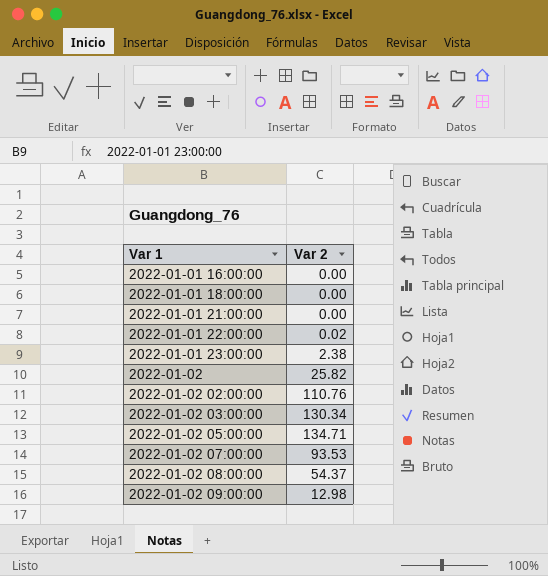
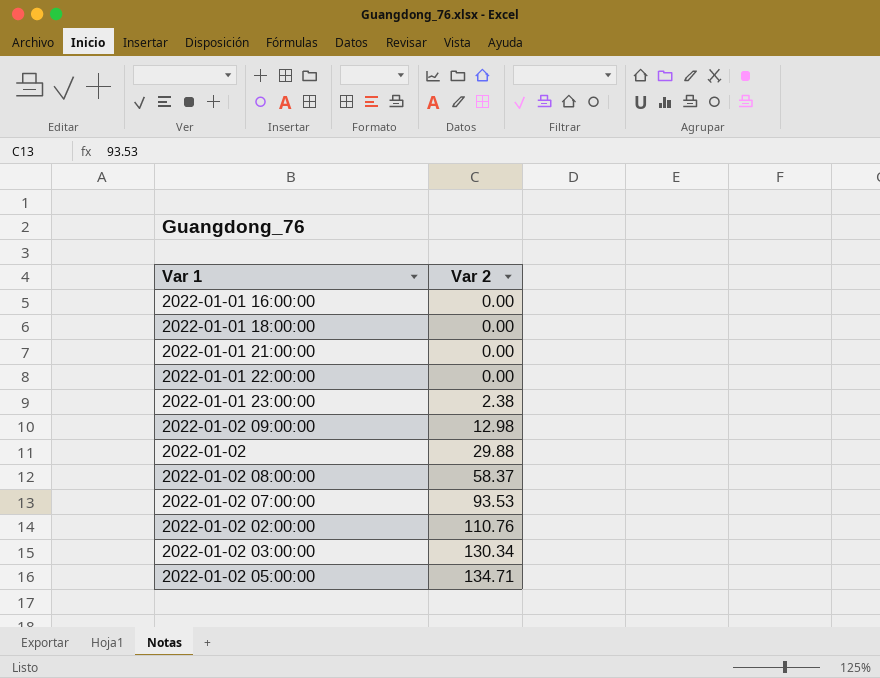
row order: Var 1 ascending -> Var 2 ascending
2022-01-01 22:00:00 | Var 2: 0.02 -> 0.00
2022-01-02 | Var 2: 25.82 -> 29.88
2022-01-02 08:00:00 | Var 2: 54.37 -> 58.37

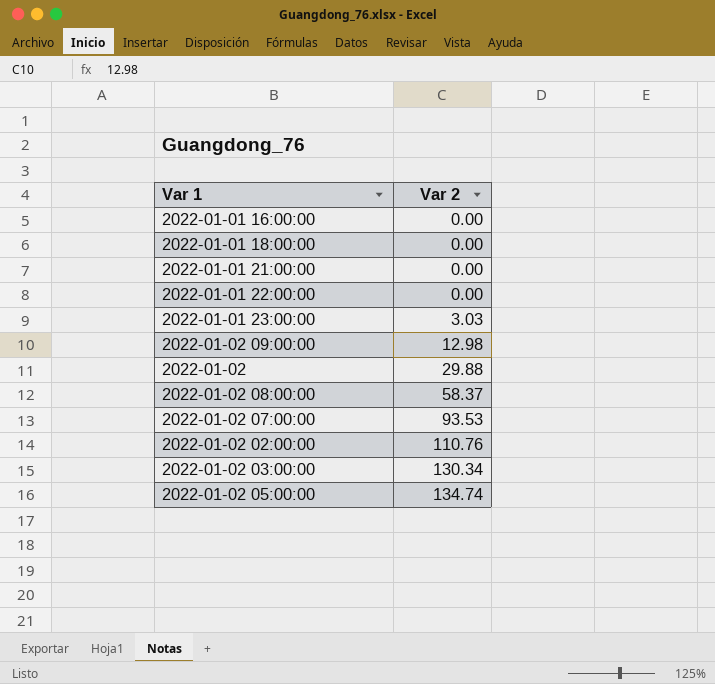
2022-01-01 23:00:00 | Var 2: 2.38 -> 3.03
2022-01-02 05:00:00 | Var 2: 134.71 -> 134.74

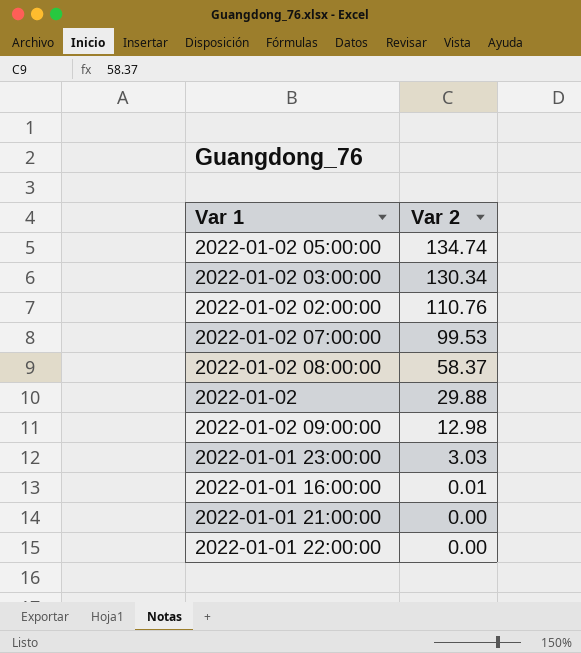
row order: Var 2 ascending -> Var 2 descending
row 2022-01-01 18:00:00: 0.00 -> none
2022-01-02 07:00:00 | Var 2: 93.53 -> 99.53
2022-01-01 16:00:00 | Var 2: 0.00 -> 0.01

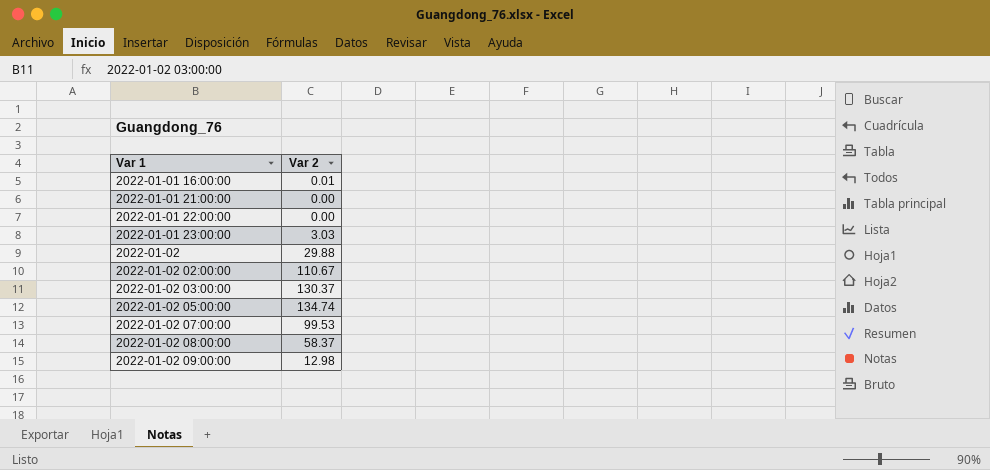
row order: Var 2 descending -> Var 1 ascending
2022-01-02 02:00:00 | Var 2: 110.76 -> 110.67
2022-01-02 03:00:00 | Var 2: 130.34 -> 130.37

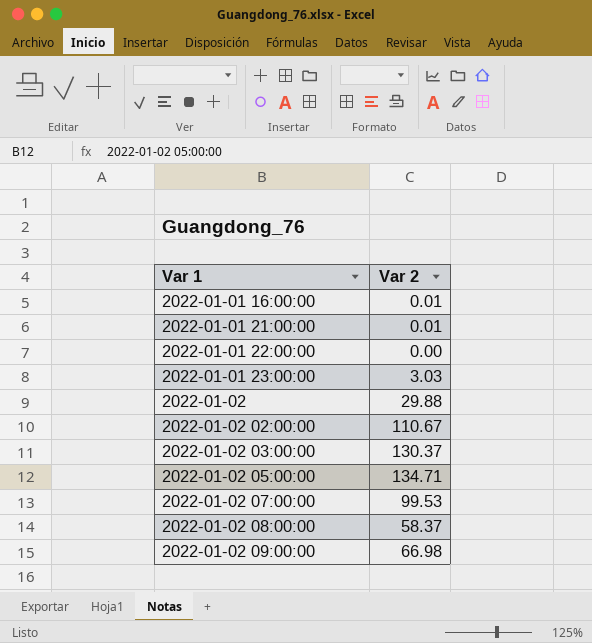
2022-01-01 21:00:00 | Var 2: 0.00 -> 0.01
2022-01-02 05:00:00 | Var 2: 134.74 -> 134.71
2022-01-02 09:00:00 | Var 2: 12.98 -> 66.98

